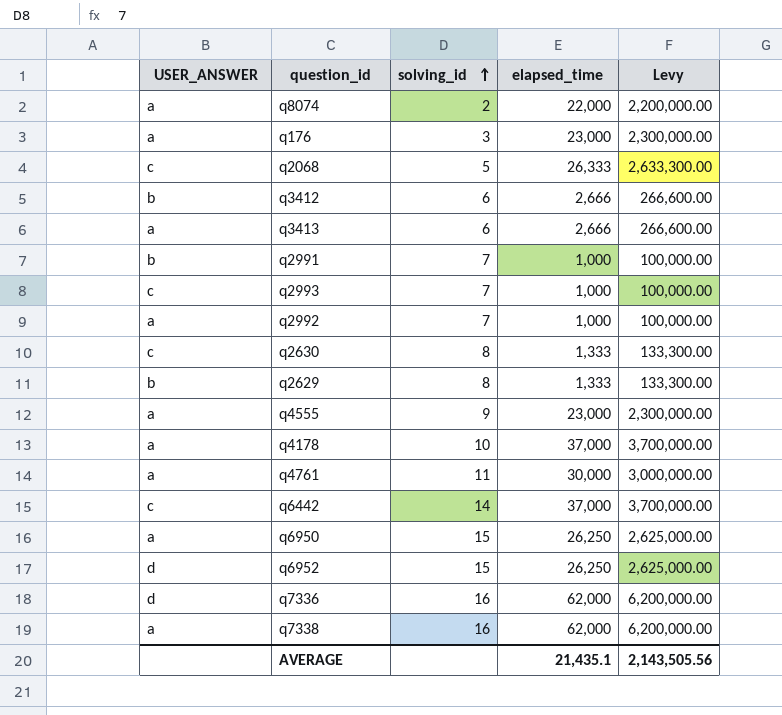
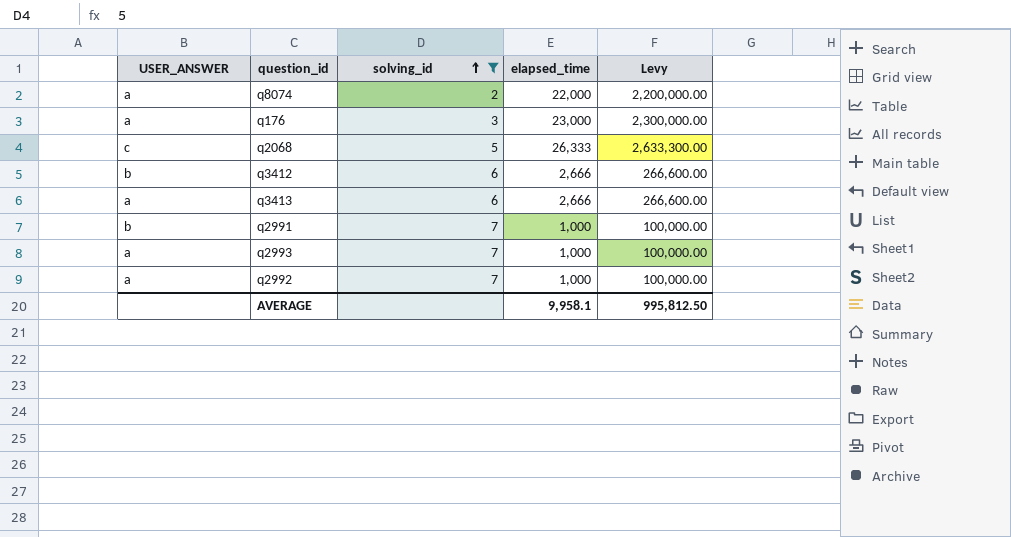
filter: none -> solving_id <= 7
q2993 | USER_ANSWER: c -> a
AVERAGE | elapsed_time: 21,435.1 -> 9,958.1
AVERAGE | Levy: 2,143,505.56 -> 995,812.50

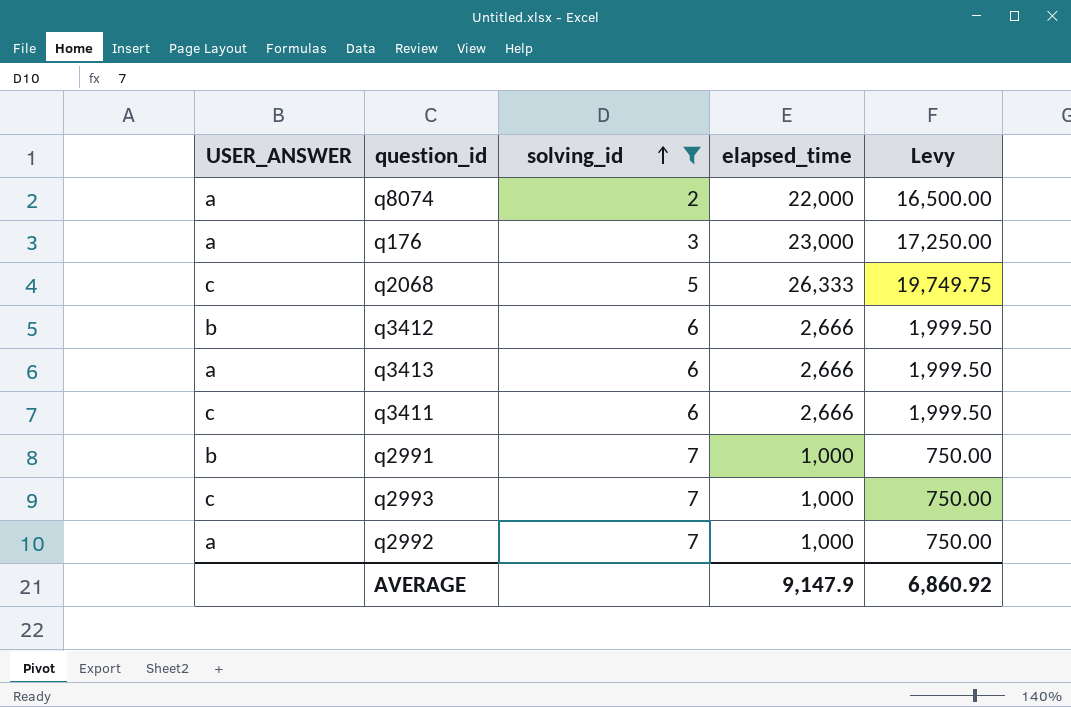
column Levy | formula: [elapsed_time] * 100 -> [elapsed_time] * 0.75
row q3411: none -> c | 6 | 2,666 | 1,999.50
q2993 | USER_ANSWER: a -> c
AVERAGE | elapsed_time: 9,958.1 -> 9,147.9
AVERAGE | Levy: 995,812.50 -> 6,860.92

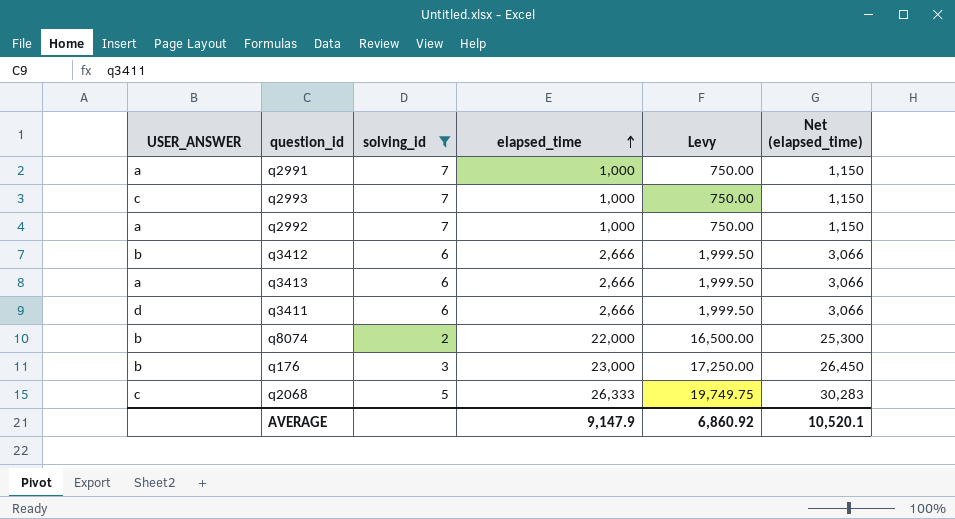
row order: solving_id ascending -> elapsed_time ascending
column Net (elapsed_time) | formula: none -> [elapsed_time] * 1.15
q2991 | USER_ANSWER: b -> a
q3411 | USER_ANSWER: c -> d
q8074 | USER_ANSWER: a -> b
q176 | USER_ANSWER: a -> b

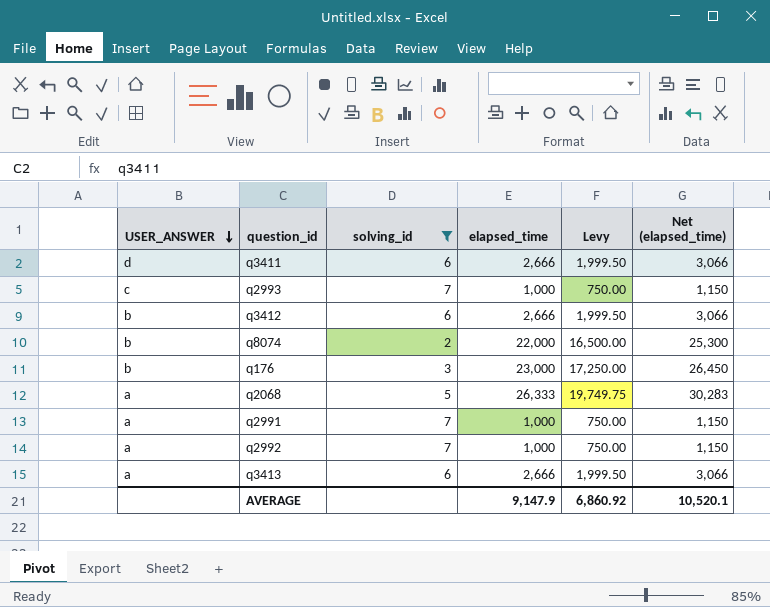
row order: elapsed_time ascending -> USER_ANSWER descending
q2068 | USER_ANSWER: c -> a

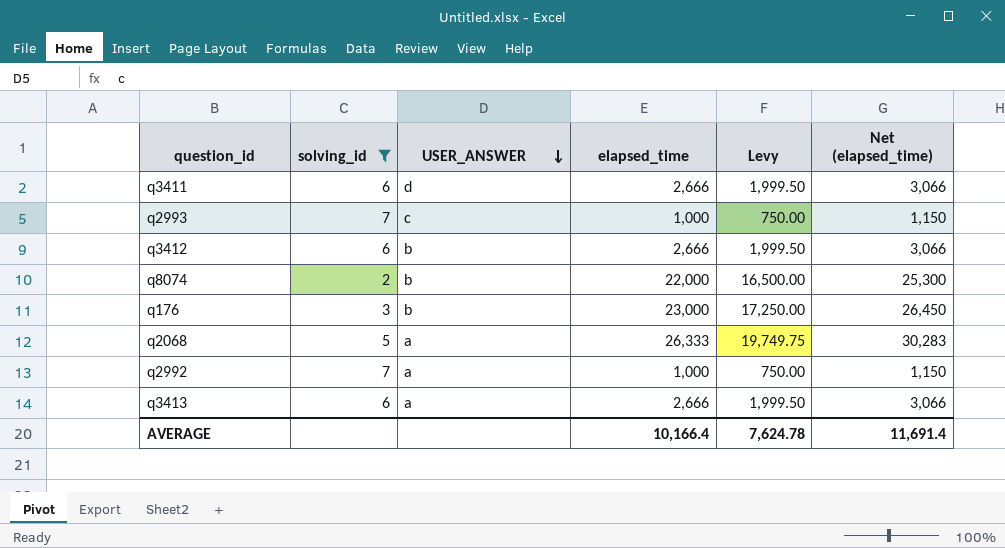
column USER_ANSWER | position: 1 -> 3
row q2991: a | 7 | 1,000 | 750.00 | 1,150 -> none
AVERAGE | elapsed_time: 9,147.9 -> 10,166.4
AVERAGE | Levy: 6,860.92 -> 7,624.78
AVERAGE | Net (elapsed_time): 10,520.1 -> 11,691.4

